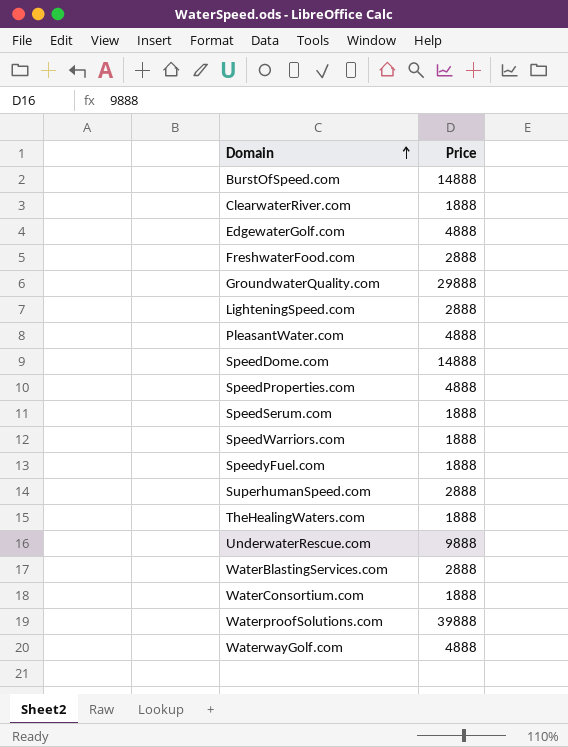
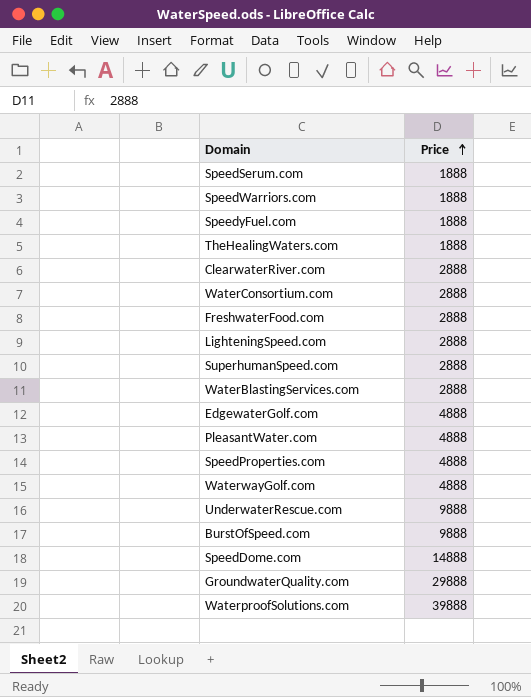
row order: Domain ascending -> Price ascending
ClearwaterRiver.com | Price: 1888 -> 2888
WaterConsortium.com | Price: 1888 -> 2888
BurstOfSpeed.com | Price: 14888 -> 9888

